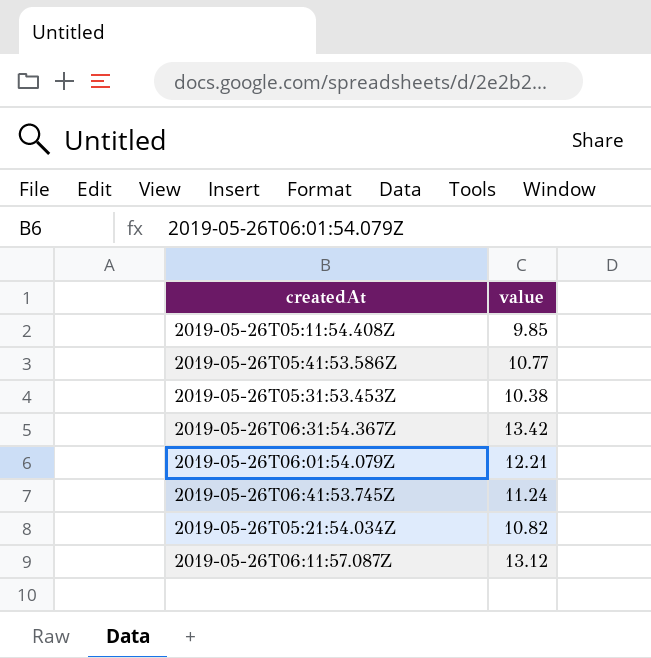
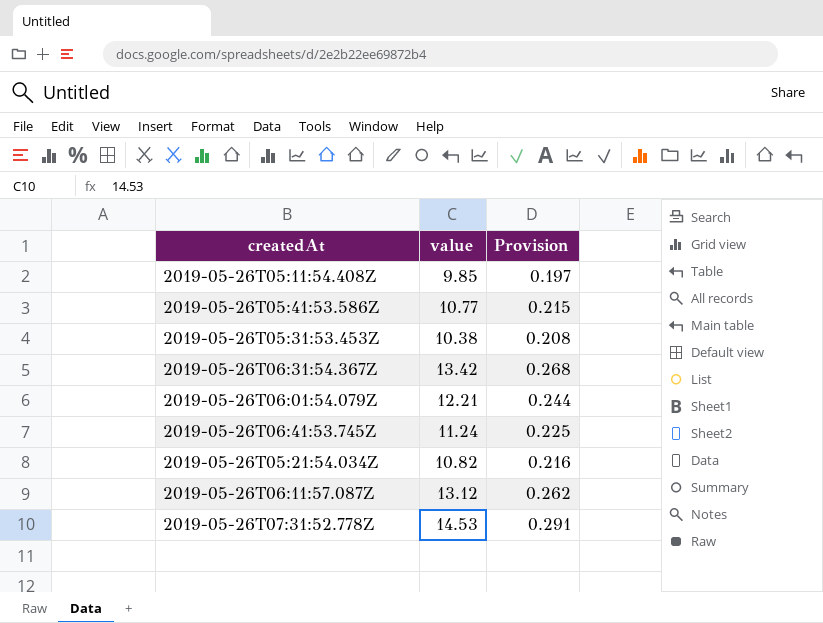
column Provision | formula: none -> [value] * 0.02
row 2019-05-26T07:31:52.778Z: none -> 14.53 | 0.291

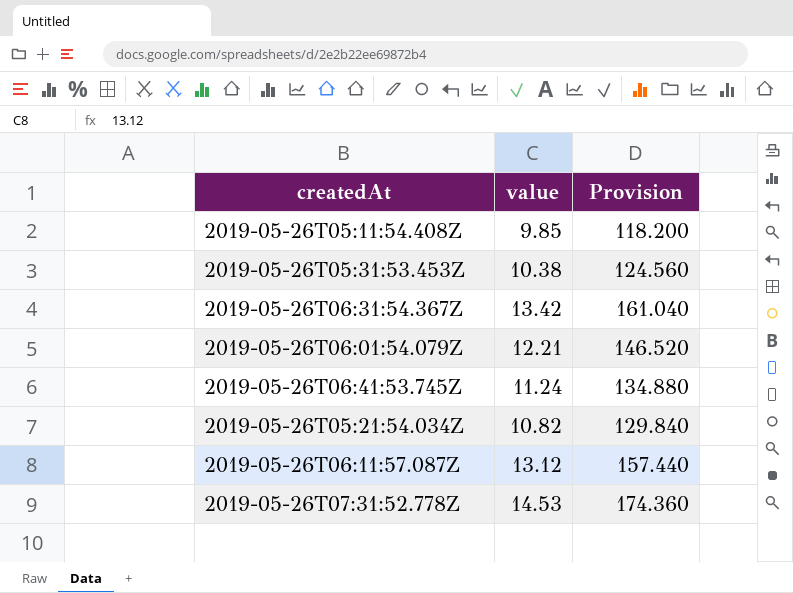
column Provision | formula: [value] * 0.02 -> [value] * 12
row 2019-05-26T05:41:53.586Z: 10.77 | 0.215 -> none

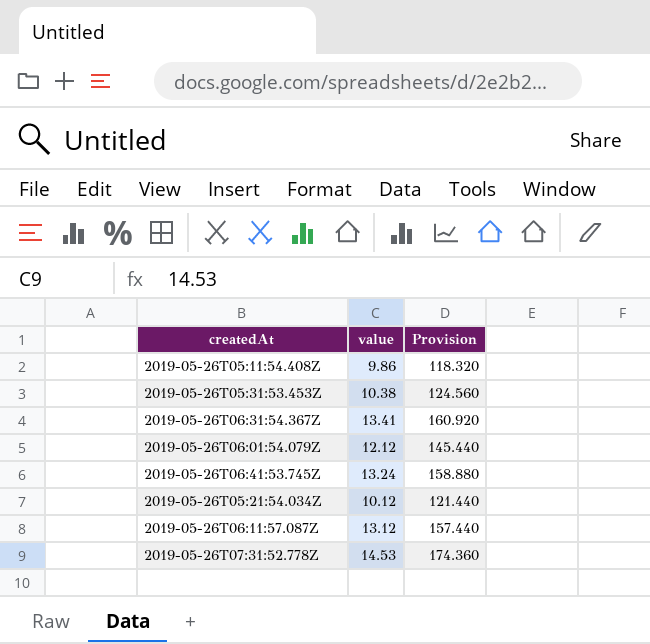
2019-05-26T05:11:54.408Z | value: 9.85 -> 9.86
2019-05-26T05:11:54.408Z | Provision: 118.200 -> 118.320
2019-05-26T06:31:54.367Z | value: 13.42 -> 13.41
2019-05-26T06:31:54.367Z | Provision: 161.040 -> 160.920
2019-05-26T06:01:54.079Z | value: 12.21 -> 12.12
2019-05-26T06:01:54.079Z | Provision: 146.520 -> 145.440
2019-05-26T06:41:53.745Z | value: 11.24 -> 13.24
2019-05-26T06:41:53.745Z | Provision: 134.880 -> 158.880
2019-05-26T05:21:54.034Z | value: 10.82 -> 10.12
2019-05-26T05:21:54.034Z | Provision: 129.840 -> 121.440

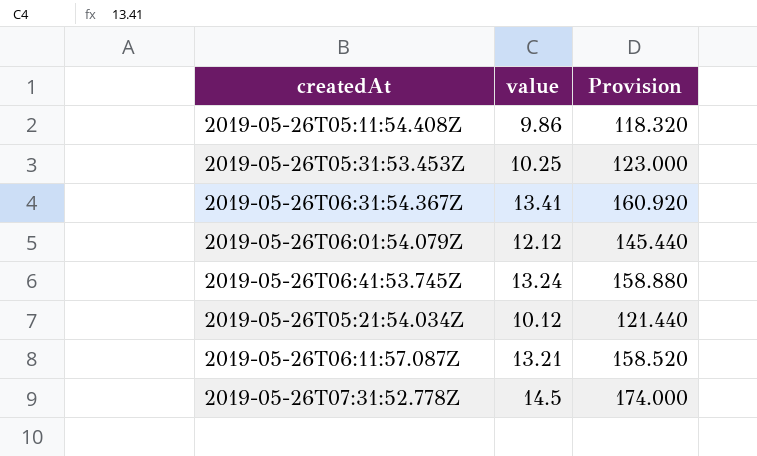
2019-05-26T05:31:53.453Z | value: 10.38 -> 10.25
2019-05-26T05:31:53.453Z | Provision: 124.560 -> 123.000
2019-05-26T06:11:57.087Z | value: 13.12 -> 13.21
2019-05-26T06:11:57.087Z | Provision: 157.440 -> 158.520
2019-05-26T07:31:52.778Z | value: 14.53 -> 14.5
2019-05-26T07:31:52.778Z | Provision: 174.360 -> 174.000

